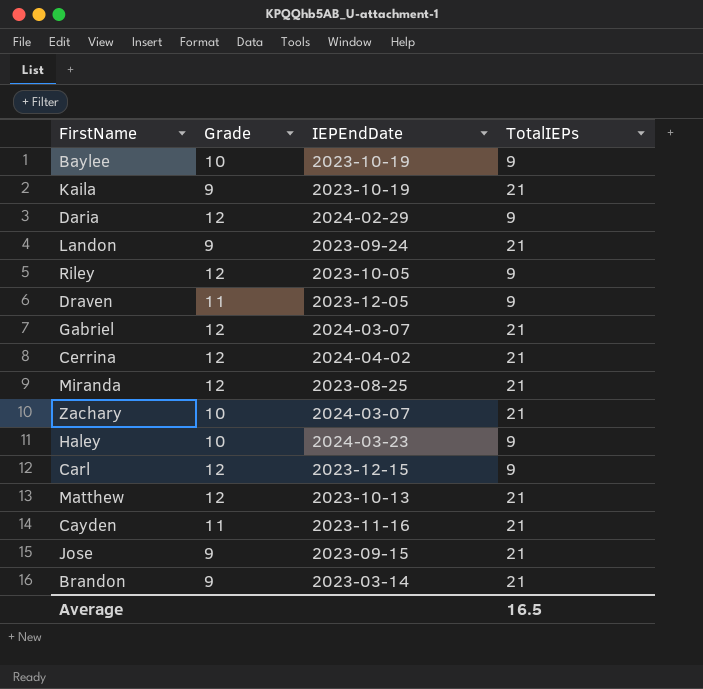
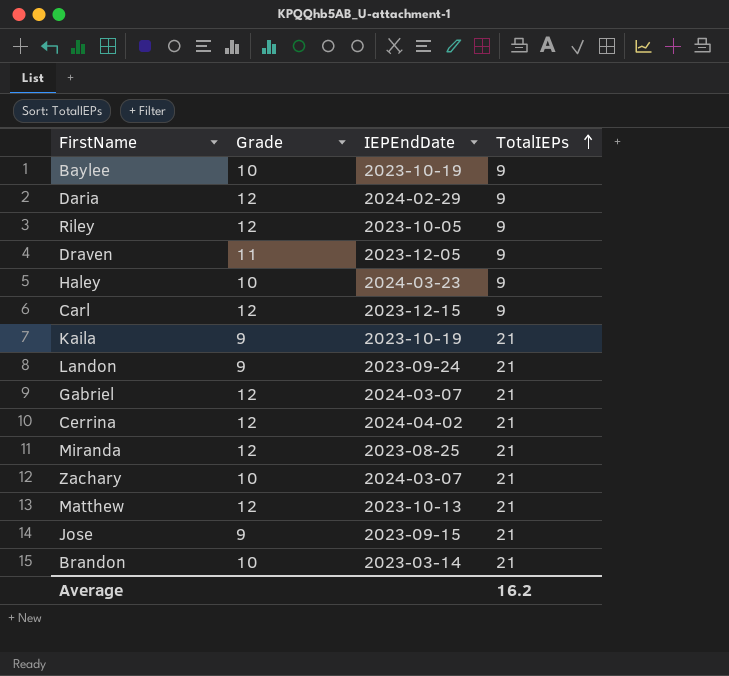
row order: none -> TotalIEPs ascending
row Cayden: 11 | 2023-11-16 | 21 -> none
Brandon | Grade: 9 -> 10
Average | TotalIEPs: 16.5 -> 16.2

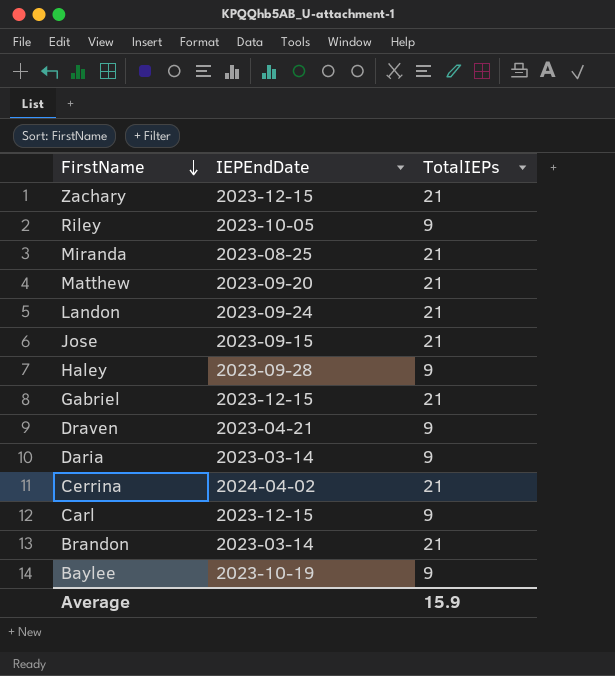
row order: TotalIEPs ascending -> FirstName descending
column Grade | position: 2 -> none
row Kaila: 9 | 2023-10-19 | 21 -> none
Zachary | IEPEndDate: 2024-03-07 -> 2023-12-15
Matthew | IEPEndDate: 2023-10-13 -> 2023-09-20
Haley | IEPEndDate: 2024-03-23 -> 2023-09-28
Gabriel | IEPEndDate: 2024-03-07 -> 2023-12-15
Draven | IEPEndDate: 2023-12-05 -> 2023-04-21
Daria | IEPEndDate: 2024-02-29 -> 2023-03-14
Average | TotalIEPs: 16.2 -> 15.9

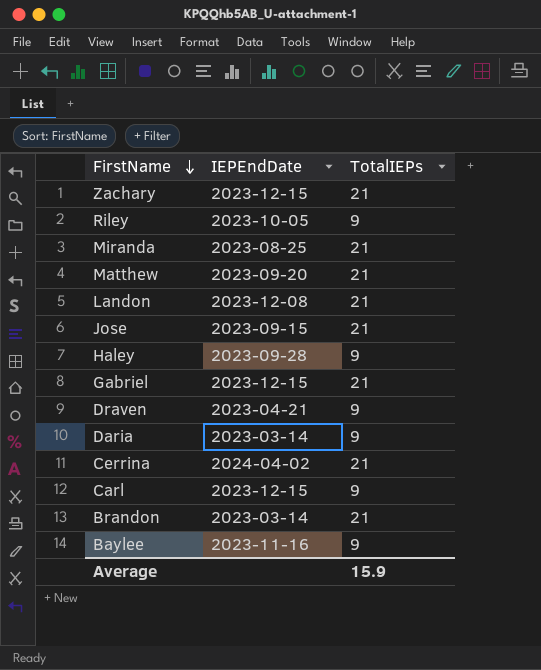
Landon | IEPEndDate: 2023-09-24 -> 2023-12-08
Baylee | IEPEndDate: 2023-10-19 -> 2023-11-16

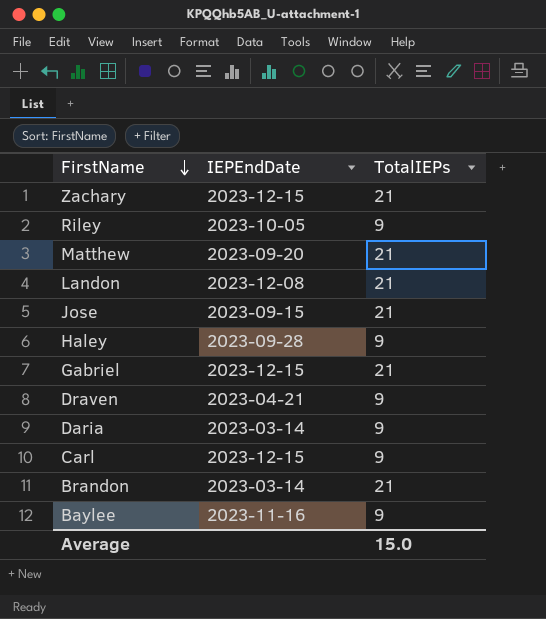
row Miranda: 2023-08-25 | 21 -> none
row Cerrina: 2024-04-02 | 21 -> none
Average | TotalIEPs: 15.9 -> 15.0

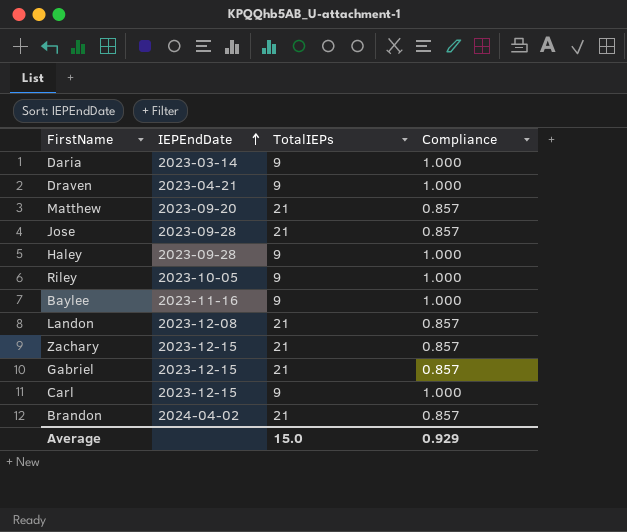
row order: FirstName descending -> IEPEndDate ascending
column Compliance | position: none -> 4
Jose | IEPEndDate: 2023-09-15 -> 2023-09-28
Brandon | IEPEndDate: 2023-03-14 -> 2024-04-02

